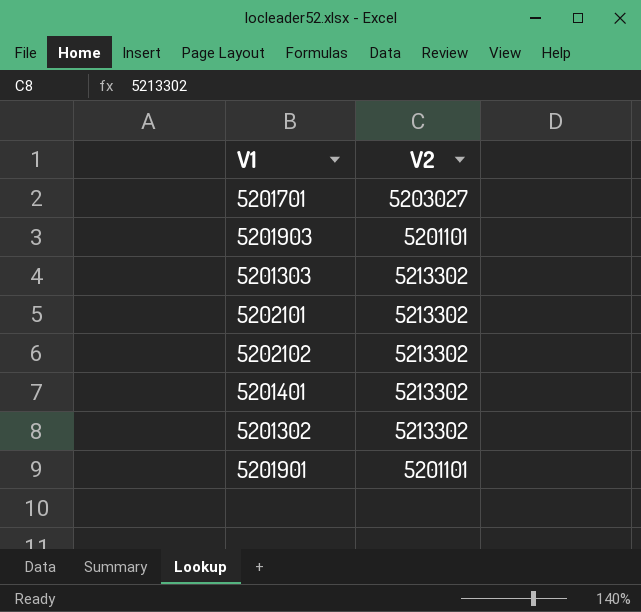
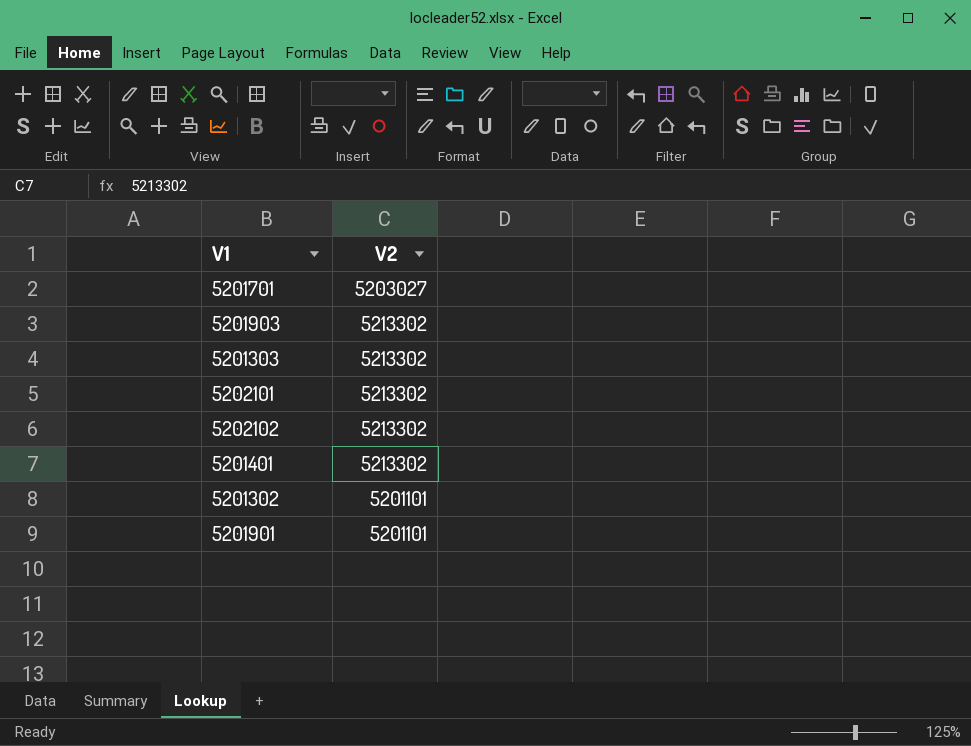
5201903 | V2: 5201101 -> 5213302
5201302 | V2: 5213302 -> 5201101

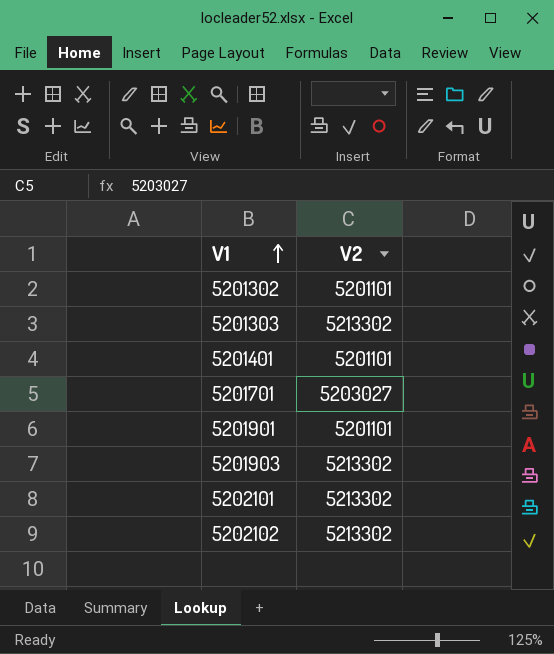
row order: none -> V1 ascending
5201401 | V2: 5213302 -> 5201101

